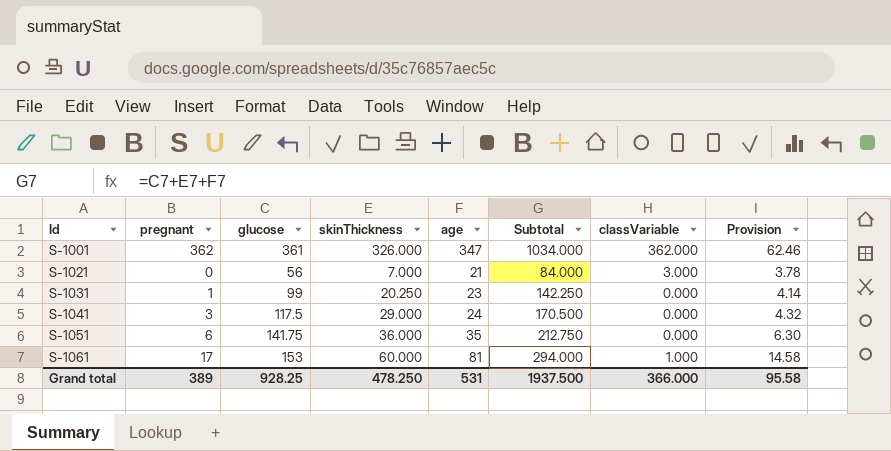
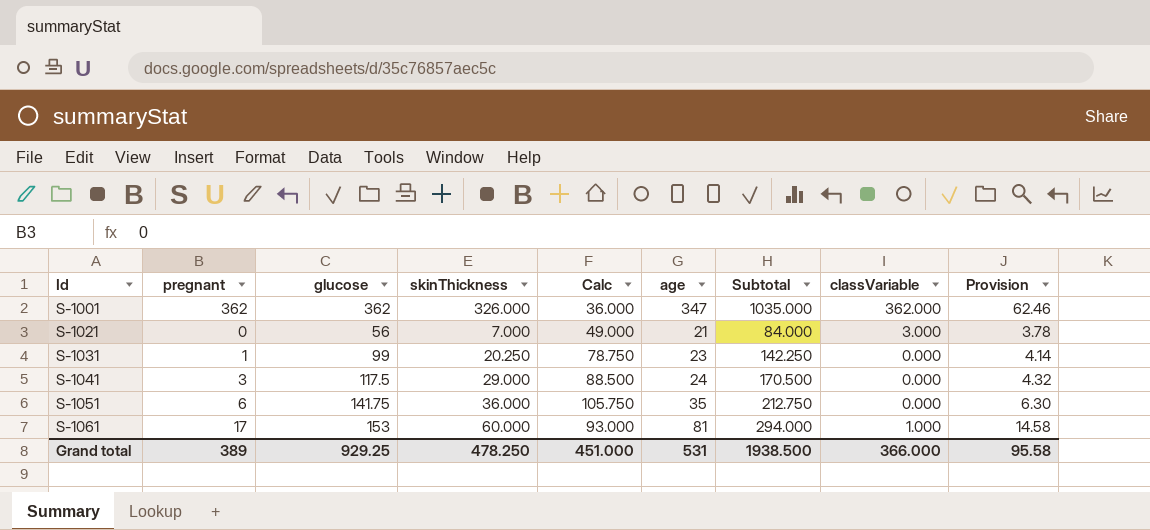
column Calc | formula: none -> [glucose] - [skinThickness]
S-1001 | glucose: 361 -> 362
S-1001 | Subtotal: 1034.000 -> 1035.000
Grand total | glucose: 928.25 -> 929.25
Grand total | Subtotal: 1937.500 -> 1938.500

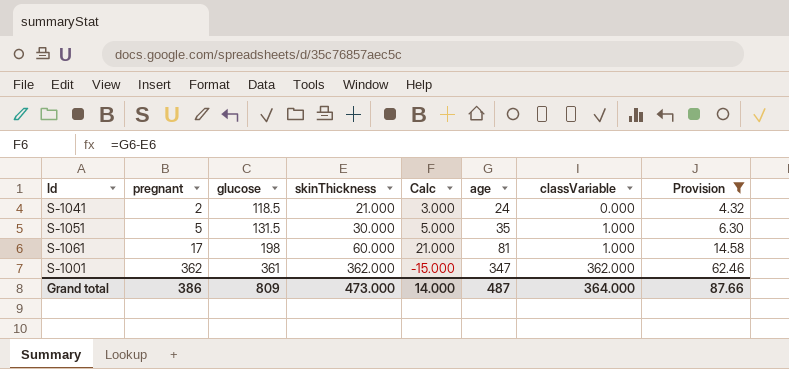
filter: none -> Provision >= 4.32
row order: Id ascending -> pregnant ascending
column Subtotal | formula: [glucose] + [skinThickness] + [age] -> none
column Calc | formula: [glucose] - [skinThickness] -> [age] - [skinThickness]
S-1041 | pregnant: 3 -> 2
S-1041 | glucose: 117.5 -> 118.5
S-1041 | skinThickness: 29.000 -> 21.000
S-1051 | pregnant: 6 -> 5
S-1051 | glucose: 141.75 -> 131.5
S-1051 | skinThickness: 36.000 -> 30.000
S-1051 | classVariable: 0.000 -> 1.000
S-1061 | glucose: 153 -> 198
S-1001 | glucose: 362 -> 361
S-1001 | skinThickness: 326.000 -> 362.000
Grand total | pregnant: 389 -> 386
Grand total | glucose: 929.25 -> 809
Grand total | skinThickness: 478.250 -> 473.000
Grand total | Calc: 451.000 -> 14.000
Grand total | age: 531 -> 487
Grand total | classVariable: 366.000 -> 364.000
Grand total | Provision: 95.58 -> 87.66

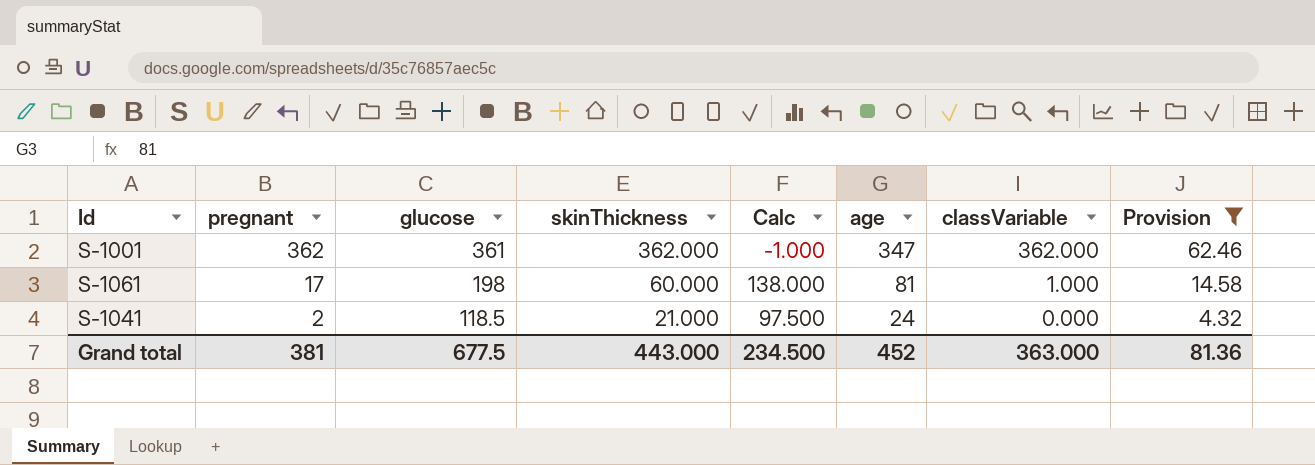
row order: pregnant ascending -> pregnant descending
column Calc | formula: [age] - [skinThickness] -> [glucose] - [skinThickness]
row S-1051: 5 | 131.5 | 30.000 | 5.000 | 35 | 1.000 | 6.30 -> none
Grand total | pregnant: 386 -> 381
Grand total | glucose: 809 -> 677.5
Grand total | skinThickness: 473.000 -> 443.000
Grand total | Calc: 14.000 -> 234.500
Grand total | age: 487 -> 452
Grand total | classVariable: 364.000 -> 363.000
Grand total | Provision: 87.66 -> 81.36

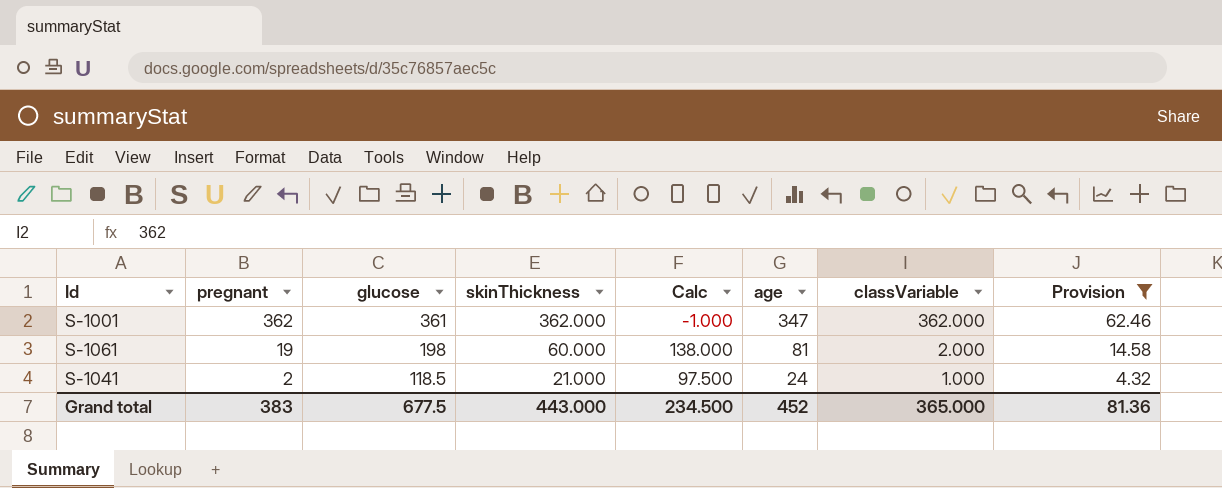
S-1061 | pregnant: 17 -> 19
S-1061 | classVariable: 1.000 -> 2.000
S-1041 | classVariable: 0.000 -> 1.000
Grand total | pregnant: 381 -> 383
Grand total | classVariable: 363.000 -> 365.000

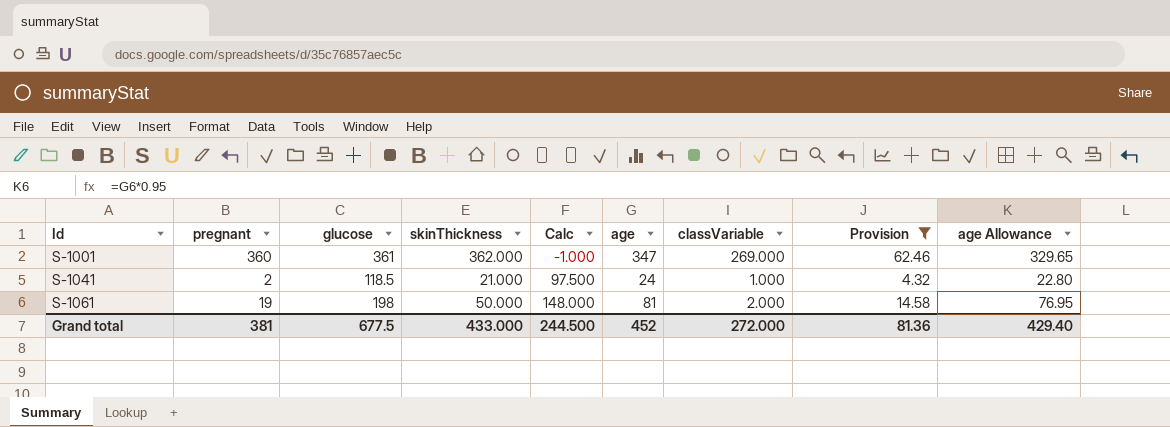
row order: pregnant descending -> Id ascending
column age Allowance | formula: none -> [age] * 0.95
S-1001 | pregnant: 362 -> 360
S-1001 | classVariable: 362.000 -> 269.000
S-1061 | skinThickness: 60.000 -> 50.000
S-1061 | Calc: 138.000 -> 148.000
Grand total | pregnant: 383 -> 381
Grand total | skinThickness: 443.000 -> 433.000
Grand total | Calc: 234.500 -> 244.500
Grand total | classVariable: 365.000 -> 272.000

